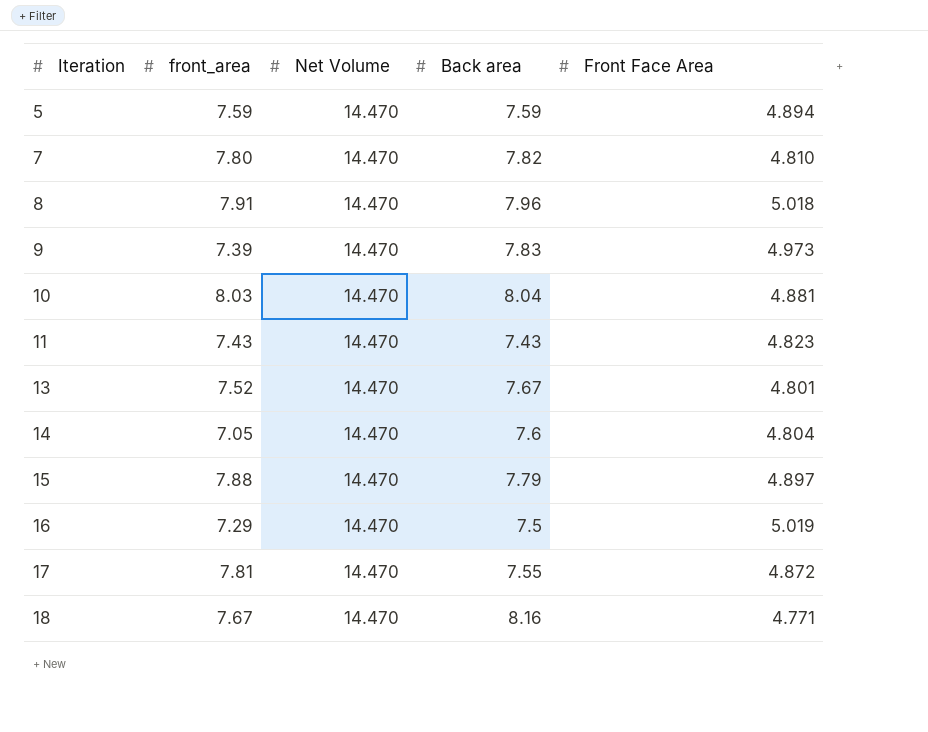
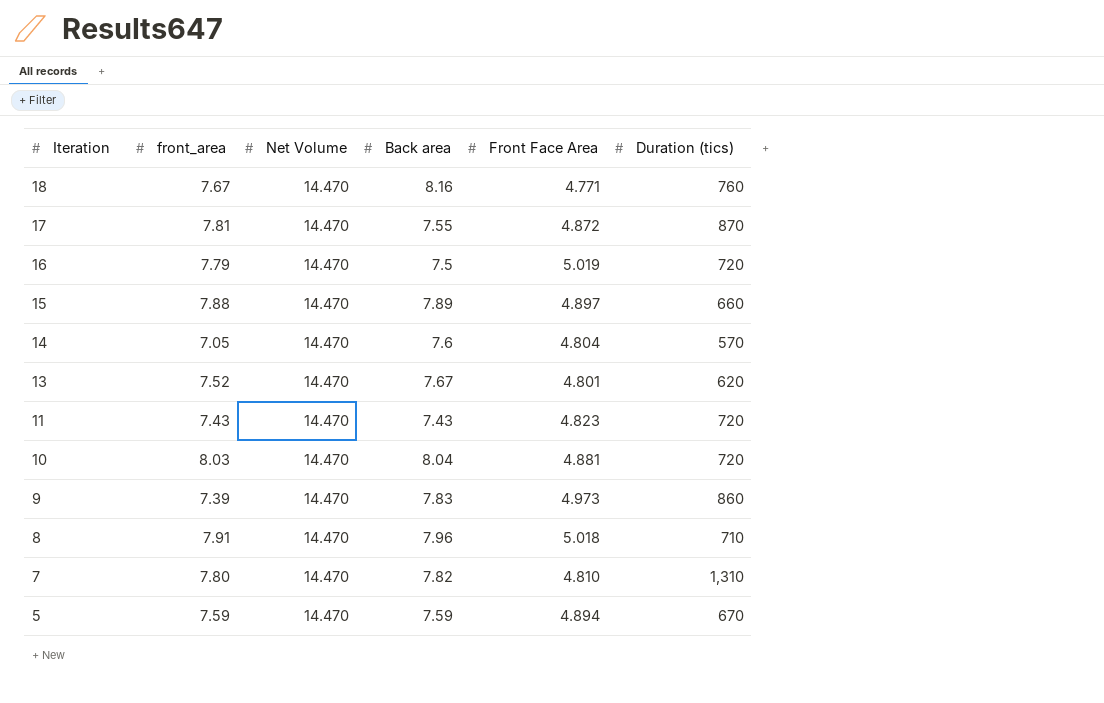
row order: Iteration ascending -> Iteration descending
column Duration (tics) | position: none -> 6
16 | front_area: 7.29 -> 7.79
15 | Back area: 7.79 -> 7.89

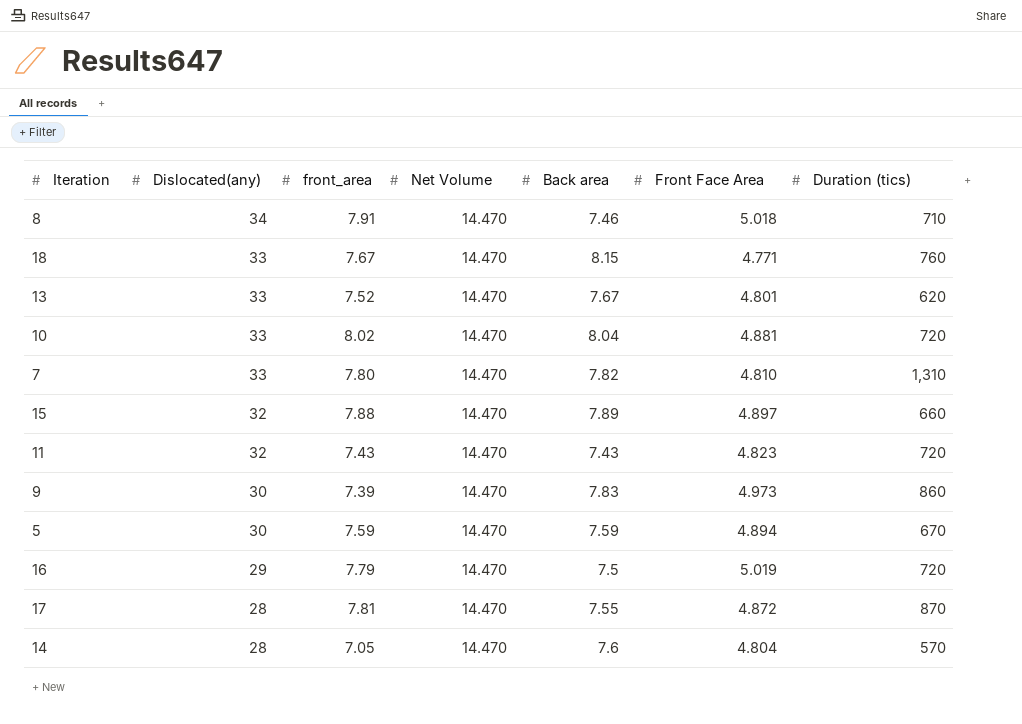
row order: Iteration descending -> Dislocated(any) descending
column Dislocated(any) | position: none -> 2
8 | Back area: 7.96 -> 7.46
18 | Back area: 8.16 -> 8.15
10 | front_area: 8.03 -> 8.02

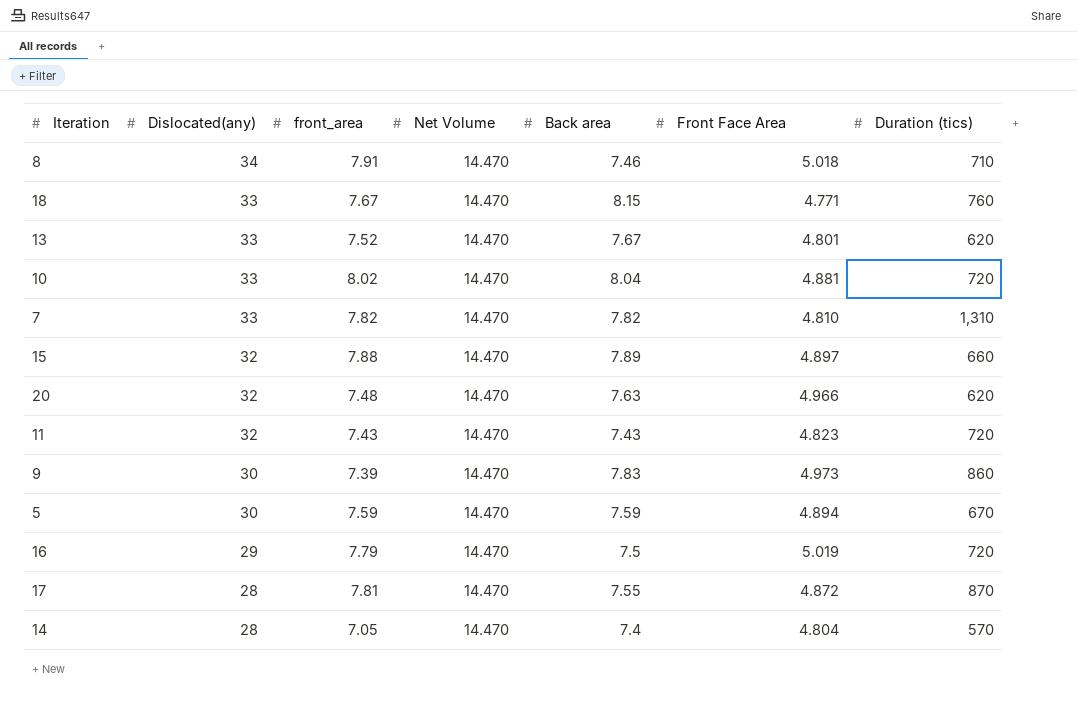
7 | front_area: 7.80 -> 7.82
row 20: none -> 32 | 7.48 | 14.470 | 7.63 | 4.966 | 620
14 | Back area: 7.6 -> 7.4

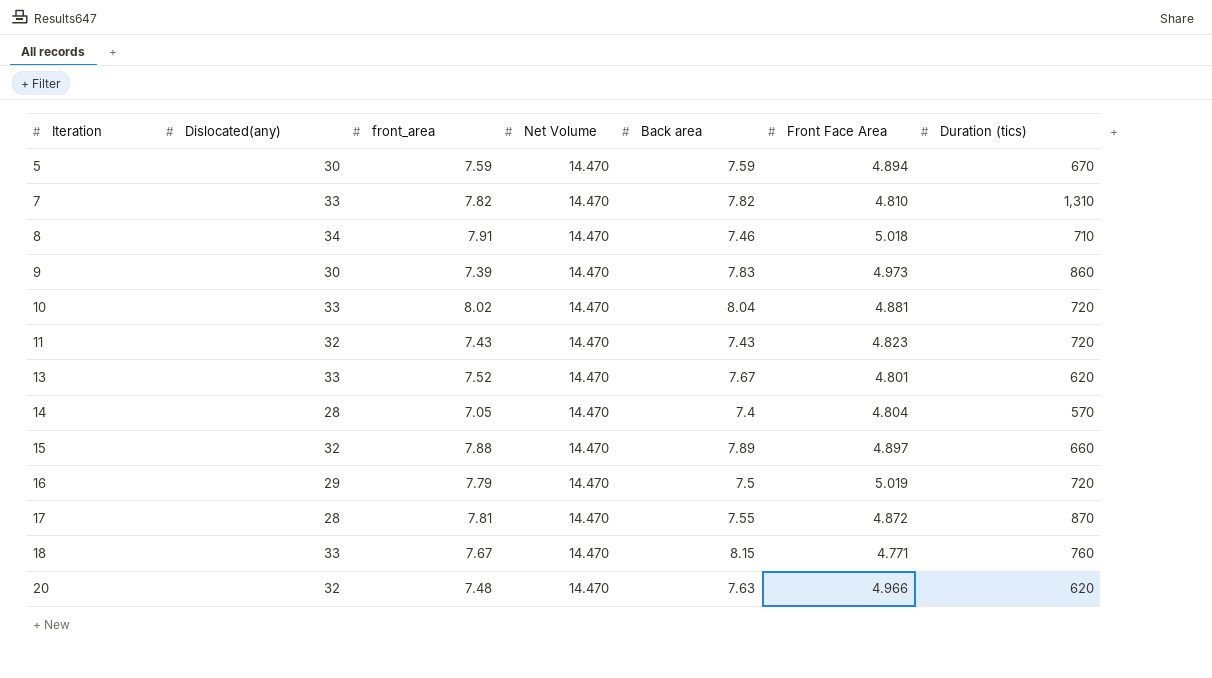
row order: Dislocated(any) descending -> Iteration ascending

